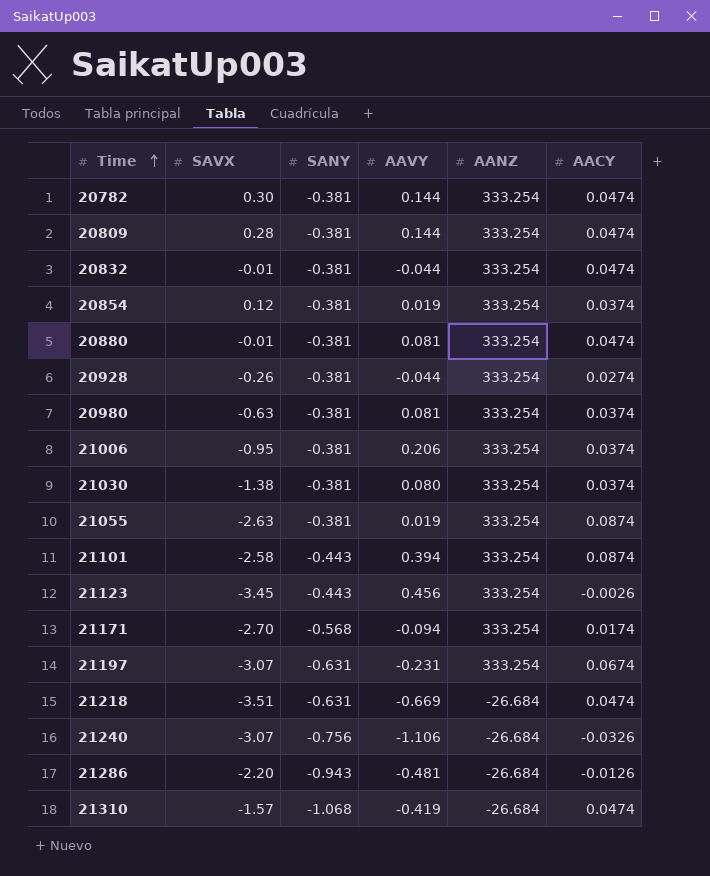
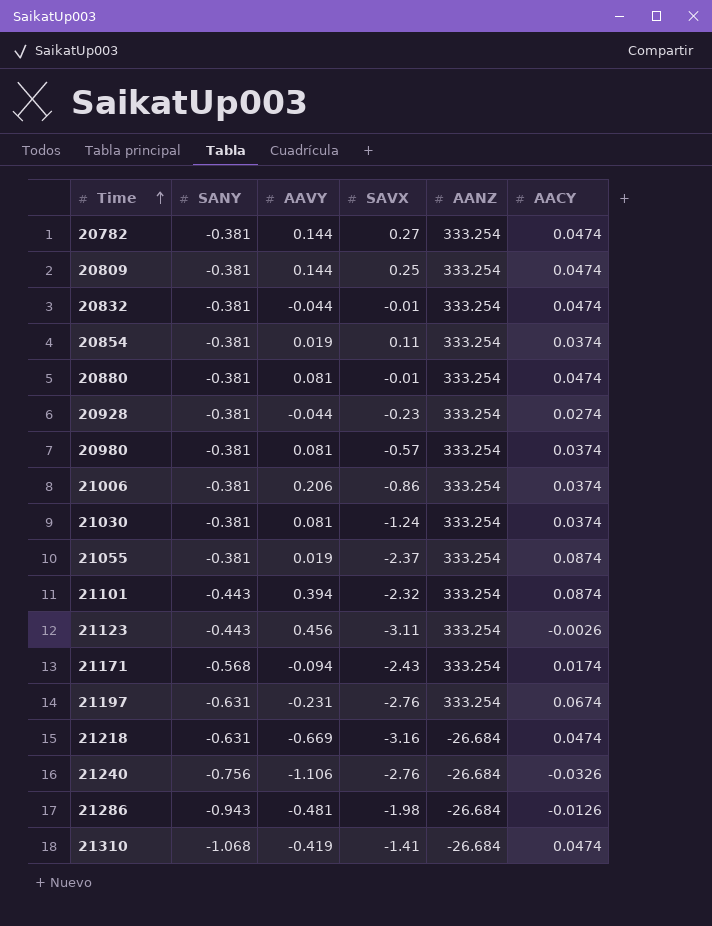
column SAVX | position: 2 -> 4
20782 | SAVX: 0.30 -> 0.27
20809 | SAVX: 0.28 -> 0.25
20854 | SAVX: 0.12 -> 0.11
20928 | SAVX: -0.26 -> -0.23
20980 | SAVX: -0.63 -> -0.57
21006 | SAVX: -0.95 -> -0.86
21030 | AAVY: 0.080 -> 0.081
21030 | SAVX: -1.38 -> -1.24
21055 | SAVX: -2.63 -> -2.37
21101 | SAVX: -2.58 -> -2.32
21123 | SAVX: -3.45 -> -3.11
21171 | SAVX: -2.70 -> -2.43
21197 | SAVX: -3.07 -> -2.76
21218 | SAVX: -3.51 -> -3.16
21240 | SAVX: -3.07 -> -2.76
21286 | SAVX: -2.20 -> -1.98
21310 | SAVX: -1.57 -> -1.41

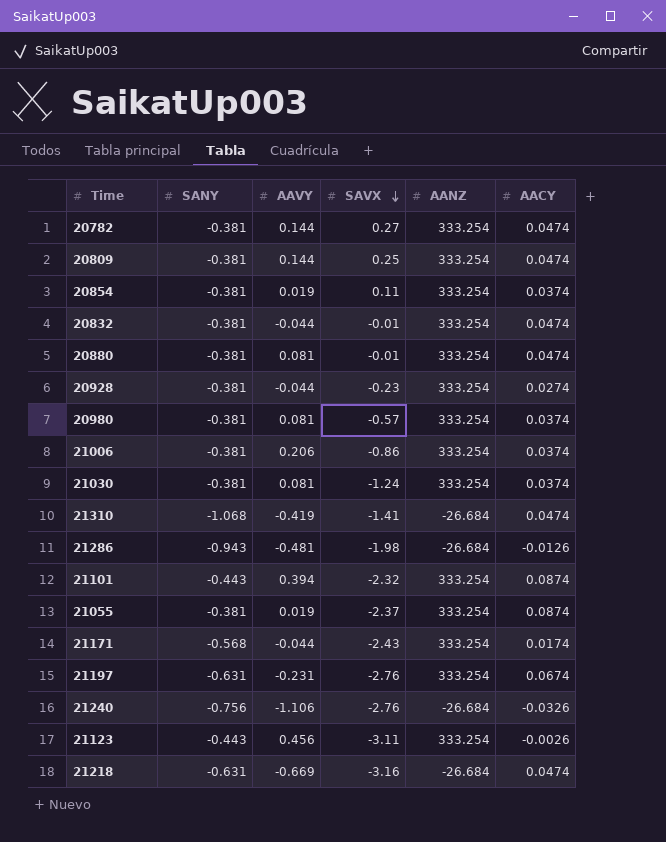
row order: Time ascending -> SAVX descending
21171 | AAVY: -0.094 -> -0.044

